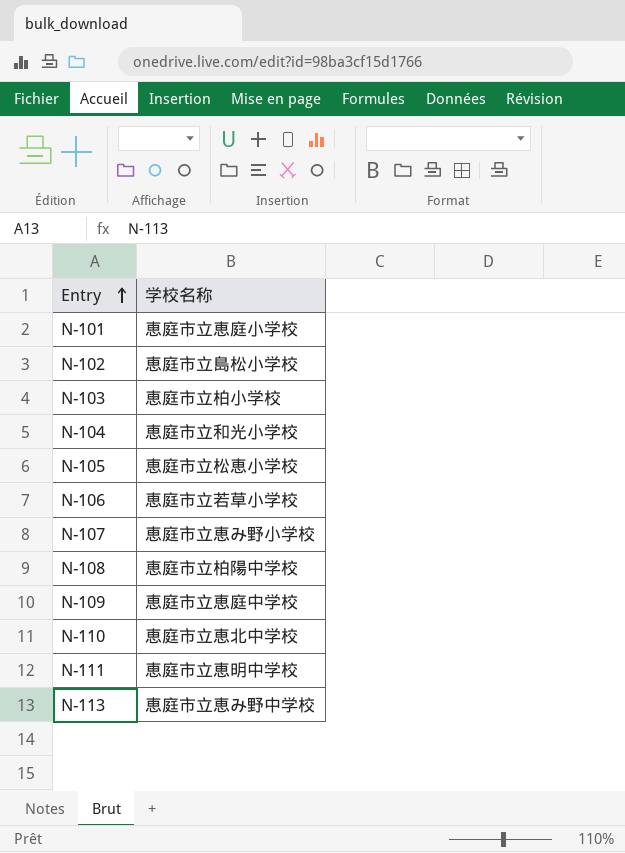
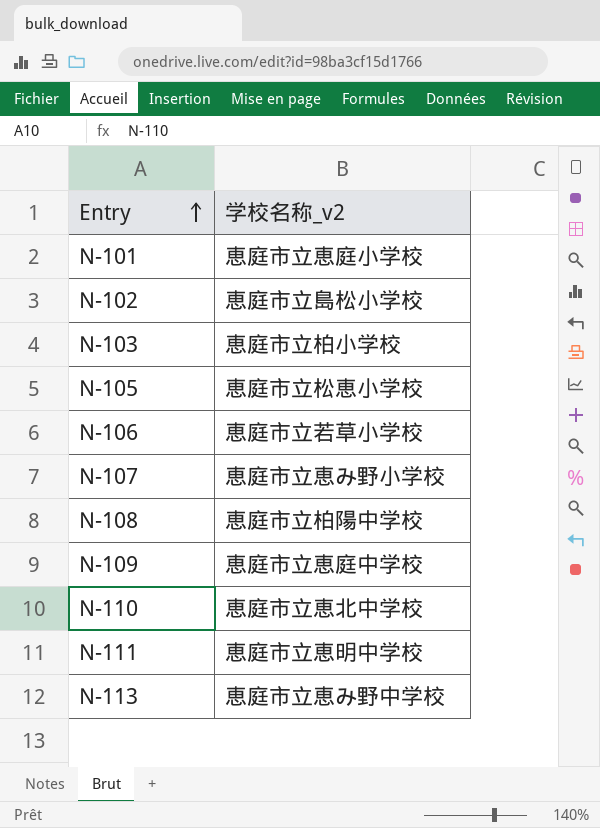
column name: 学校名称 -> 学校名称_v2
row N-104: 恵庭市立和光小学校 -> none

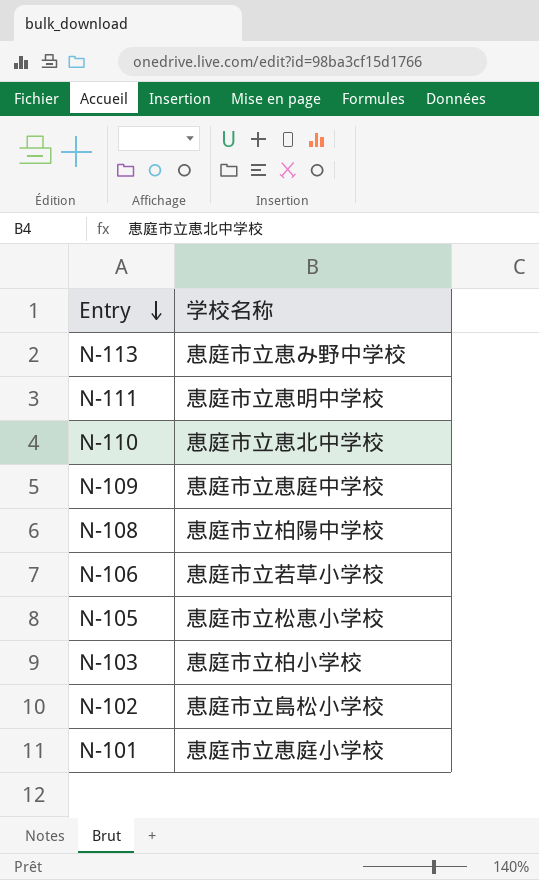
row order: Entry ascending -> Entry descending
column name: 学校名称_v2 -> 学校名称
row N-107: 恵庭市立恵み野小学校 -> none

